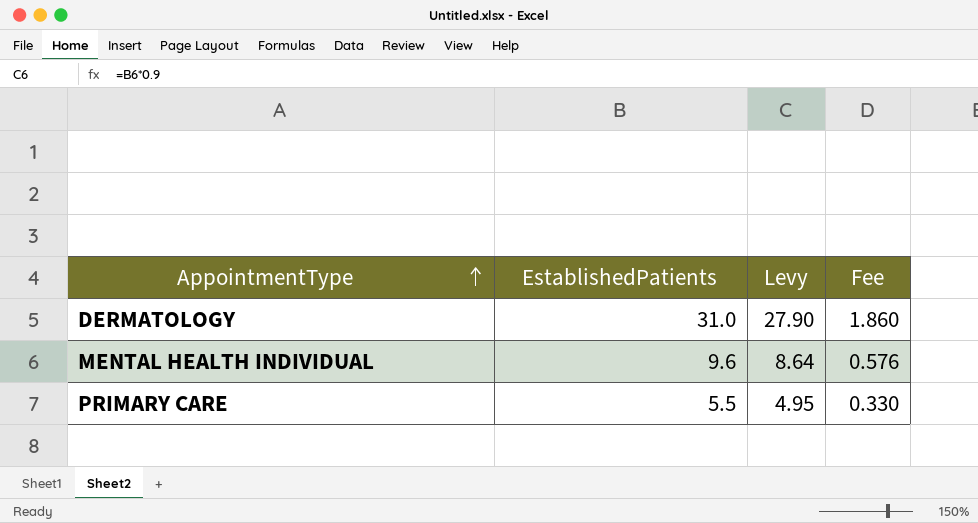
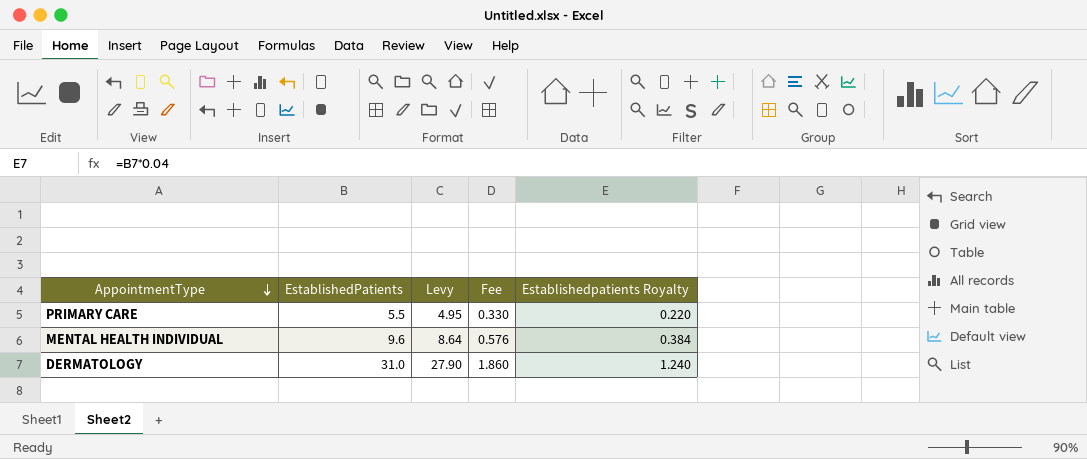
row order: AppointmentType ascending -> AppointmentType descending
column Establishedpatients Royalty | formula: none -> [EstablishedPatients] * 0.04

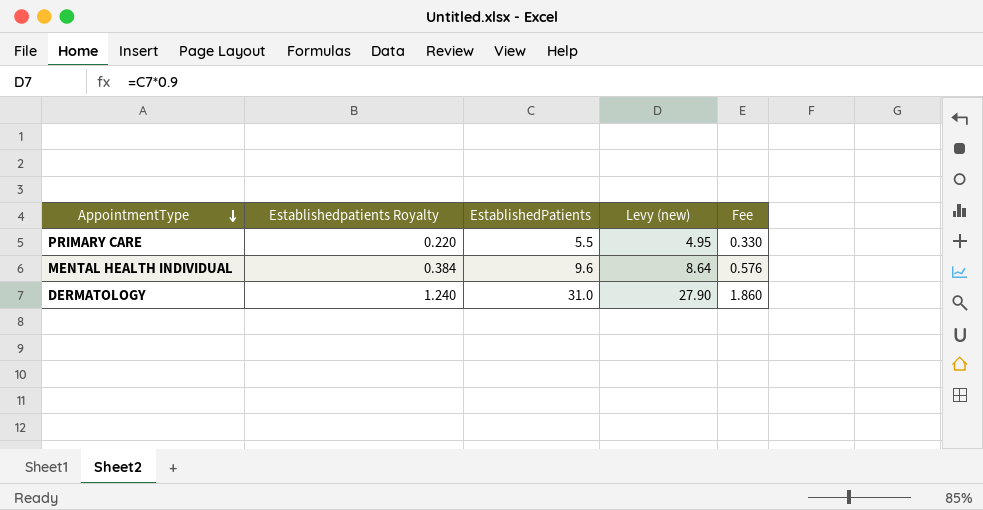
column Establishedpatients Royalty | position: 5 -> 2
column name: Levy -> Levy (new)

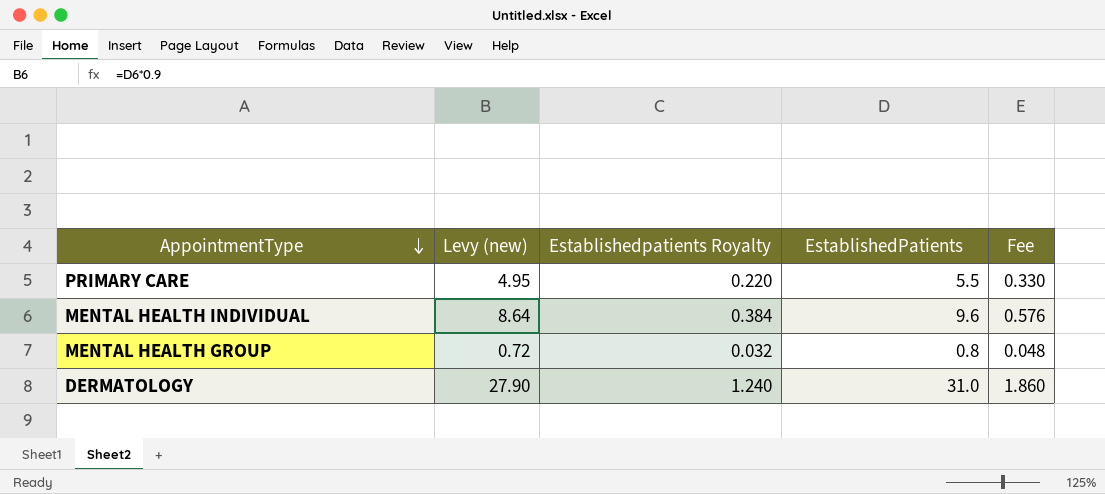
column Levy (new) | position: 4 -> 2
row MENTAL HEALTH GROUP: none -> 0.72 | 0.032 | 0.8 | 0.048

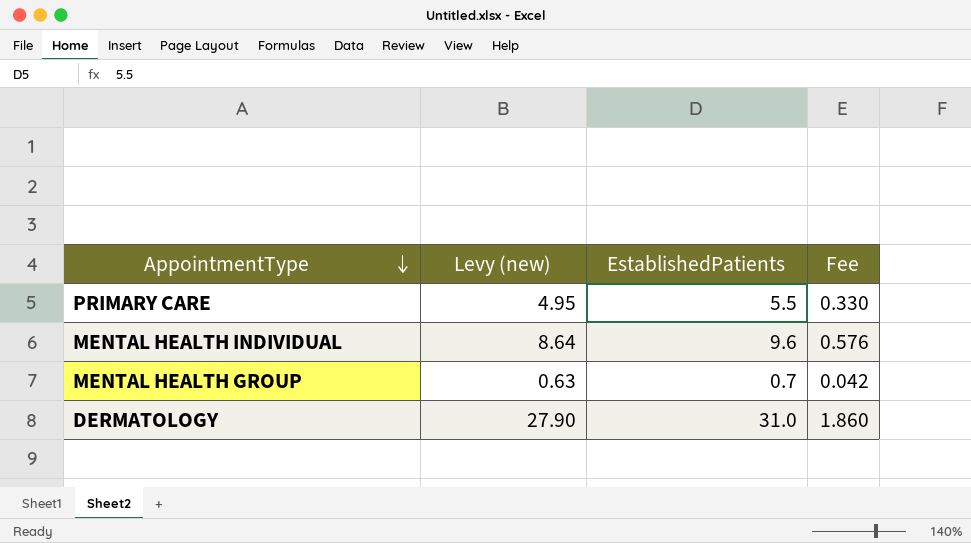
column Establishedpatients Royalty | formula: [EstablishedPatients] * 0.04 -> none
MENTAL HEALTH GROUP | Levy (new): 0.72 -> 0.63
MENTAL HEALTH GROUP | EstablishedPatients: 0.8 -> 0.7
MENTAL HEALTH GROUP | Fee: 0.048 -> 0.042

